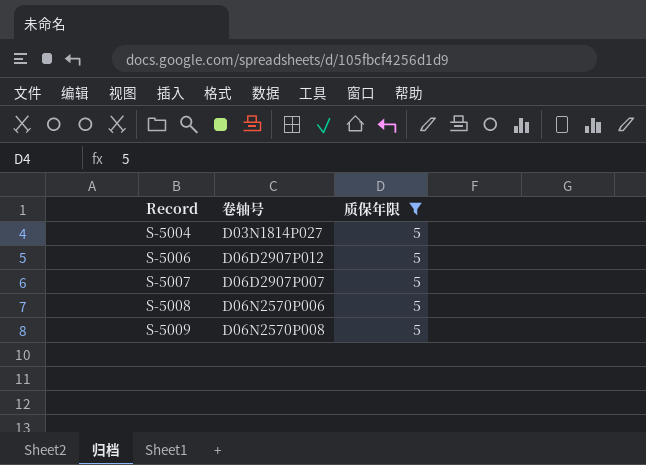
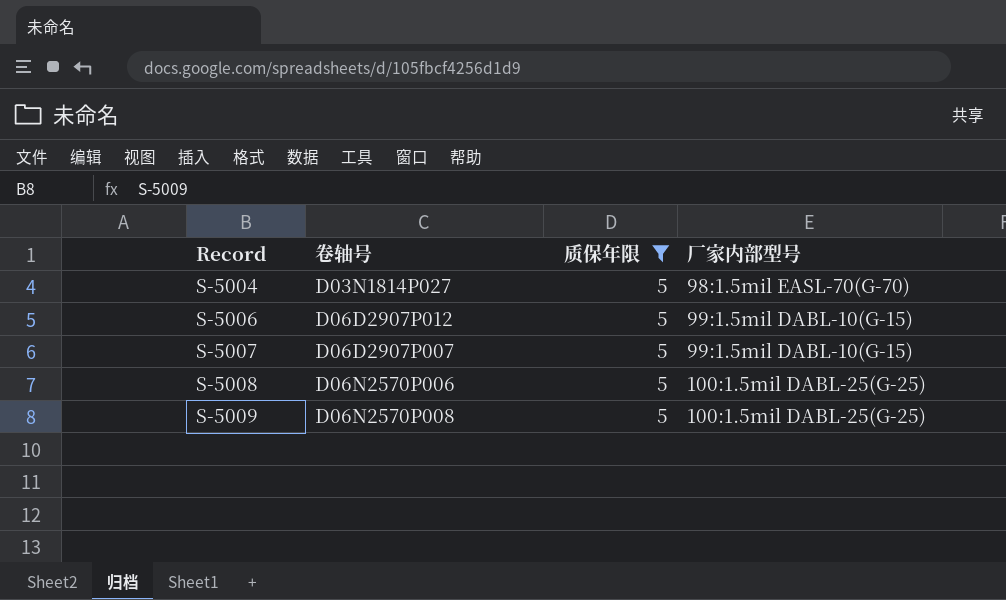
column 厂家内部型号 | position: none -> 4

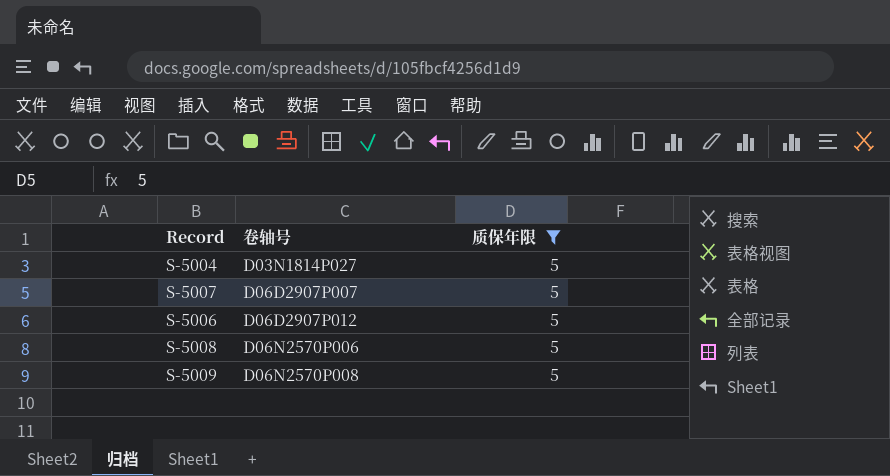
row order: Record ascending -> 卷轴号 ascending
column 厂家内部型号 | position: 4 -> none

